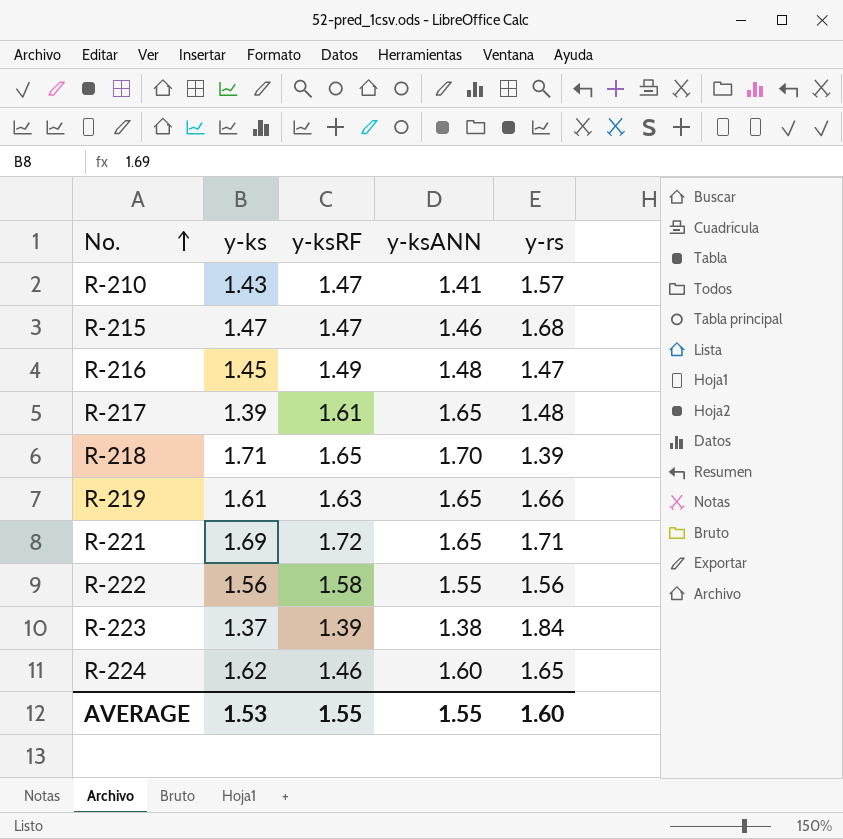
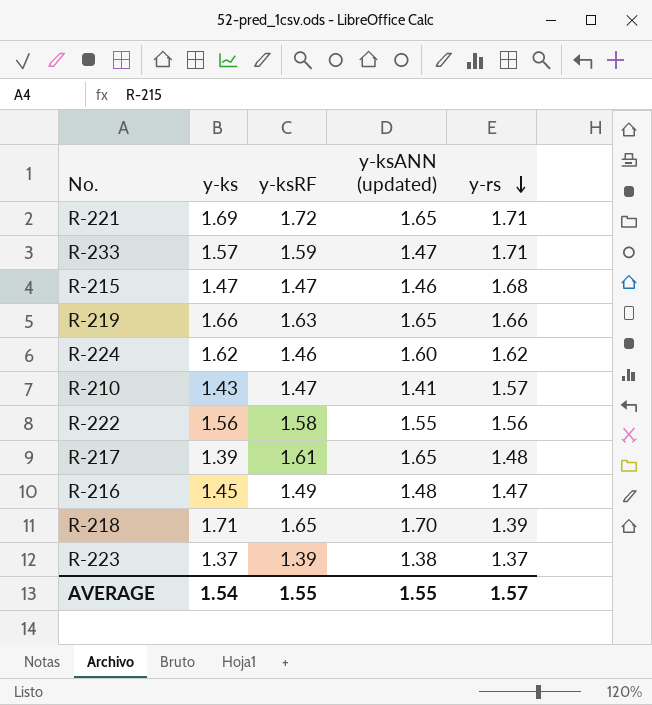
row order: No. ascending -> y-rs descending
column name: y-ksANN -> y-ksANN (updated)
row R-233: none -> 1.57 | 1.59 | 1.47 | 1.71
R-219 | y-ks: 1.61 -> 1.66
R-224 | y-rs: 1.65 -> 1.62
R-223 | y-rs: 1.84 -> 1.37
AVERAGE | y-ks: 1.53 -> 1.54
AVERAGE | y-rs: 1.60 -> 1.57

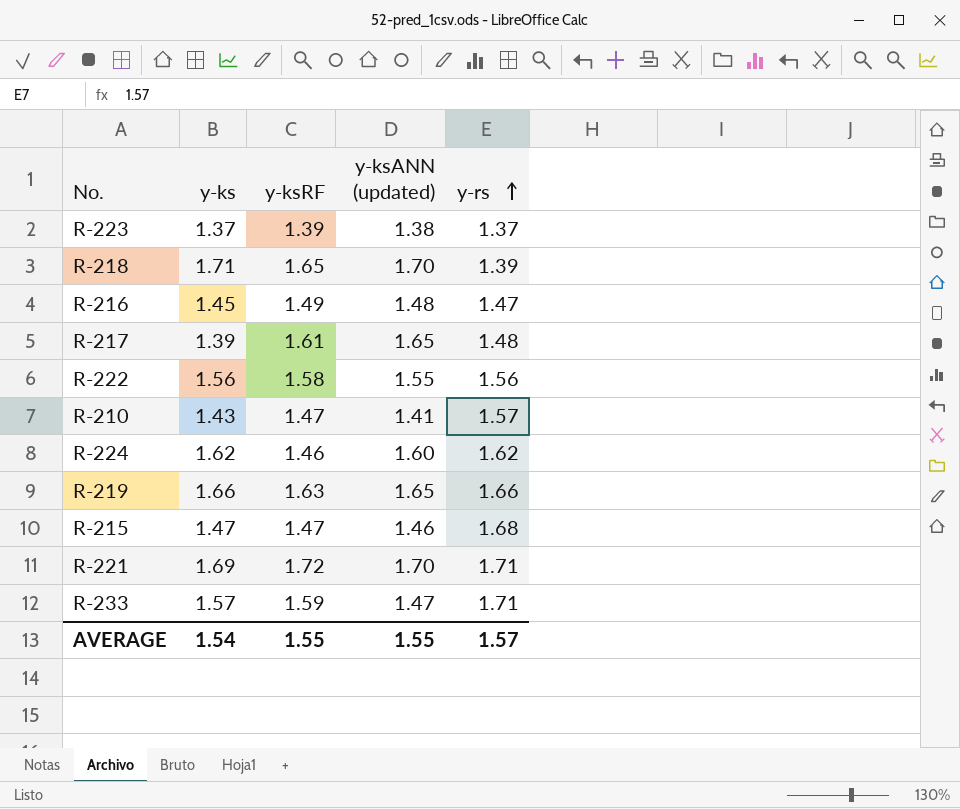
row order: y-rs descending -> y-rs ascending
R-221 | y-ksANN (updated): 1.65 -> 1.70

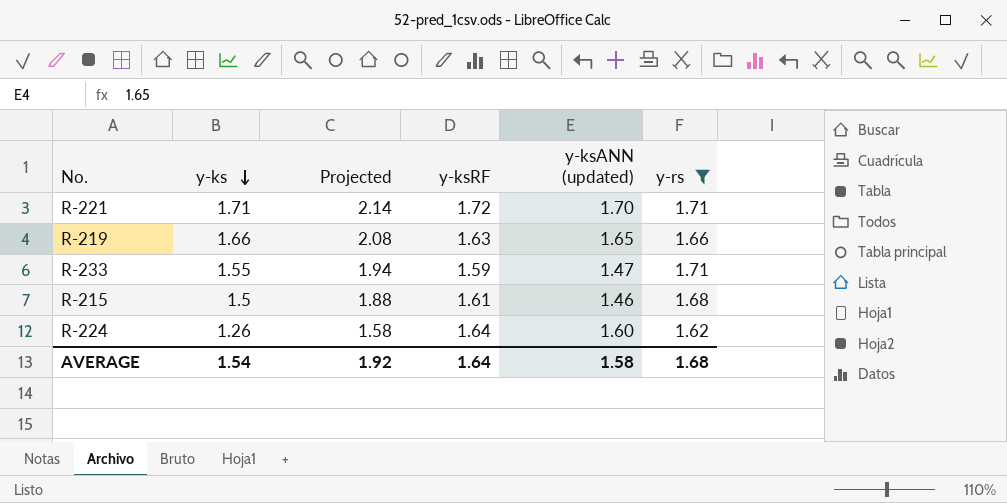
filter: none -> y-rs >= 1.62
row order: y-rs ascending -> y-ks descending
column Projected | formula: none -> [y-ks] * 1.25
R-221 | y-ks: 1.69 -> 1.71
R-233 | y-ks: 1.57 -> 1.55
R-215 | y-ks: 1.47 -> 1.5
R-215 | y-ksRF: 1.47 -> 1.61
R-224 | y-ks: 1.62 -> 1.26
R-224 | y-ksRF: 1.46 -> 1.64
AVERAGE | y-ksRF: 1.55 -> 1.64
AVERAGE | y-ksANN (updated): 1.55 -> 1.58
AVERAGE | y-rs: 1.57 -> 1.68

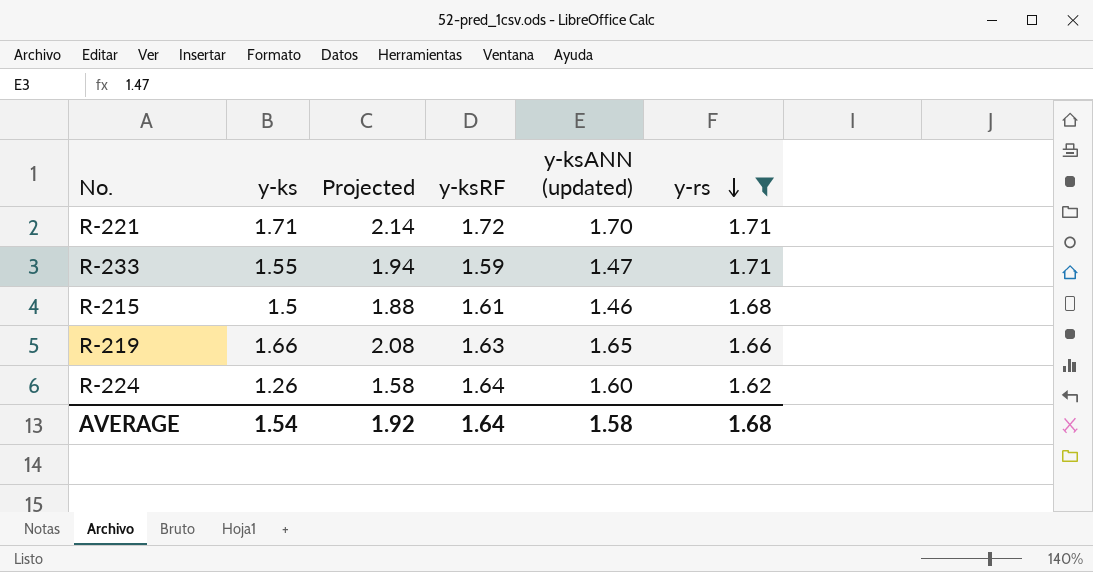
row order: y-ks descending -> y-rs descending

